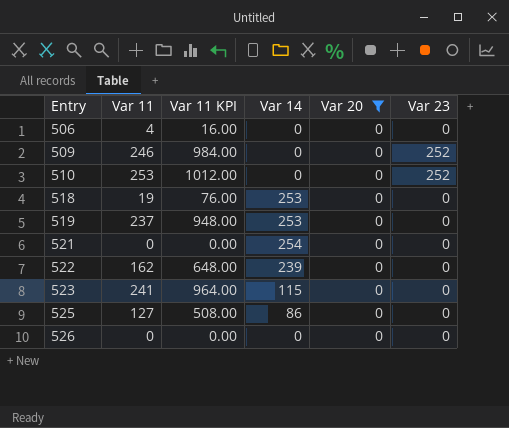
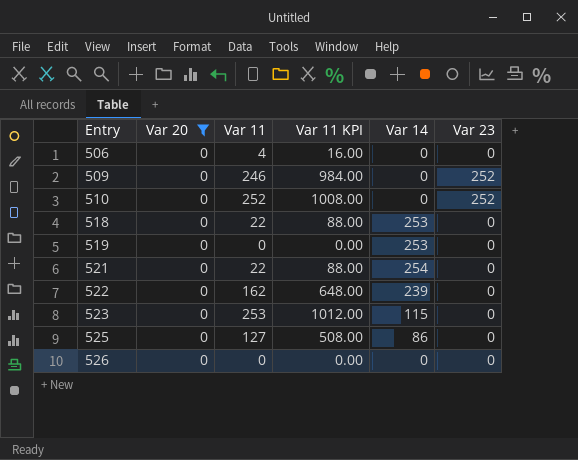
column Var 20 | position: 5 -> 2
510 | Var 11: 253 -> 252
510 | Var 11 KPI: 1012.00 -> 1008.00
518 | Var 11: 19 -> 22
518 | Var 11 KPI: 76.00 -> 88.00
519 | Var 11: 237 -> 0
519 | Var 11 KPI: 948.00 -> 0.00
521 | Var 11: 0 -> 22
521 | Var 11 KPI: 0.00 -> 88.00
523 | Var 11: 241 -> 253
523 | Var 11 KPI: 964.00 -> 1012.00

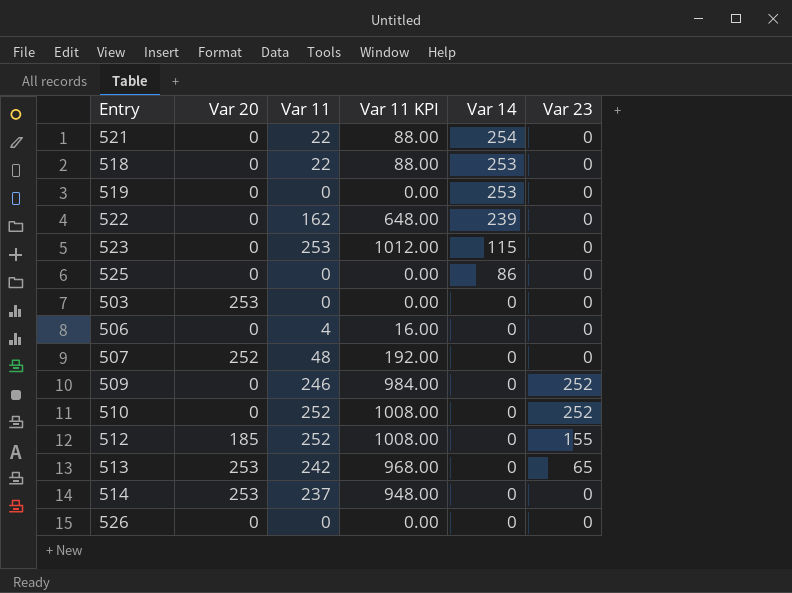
filter: Var 20 = 0 -> none
row order: Entry ascending -> Var 14 descending
525 | Var 11: 127 -> 0
525 | Var 11 KPI: 508.00 -> 0.00

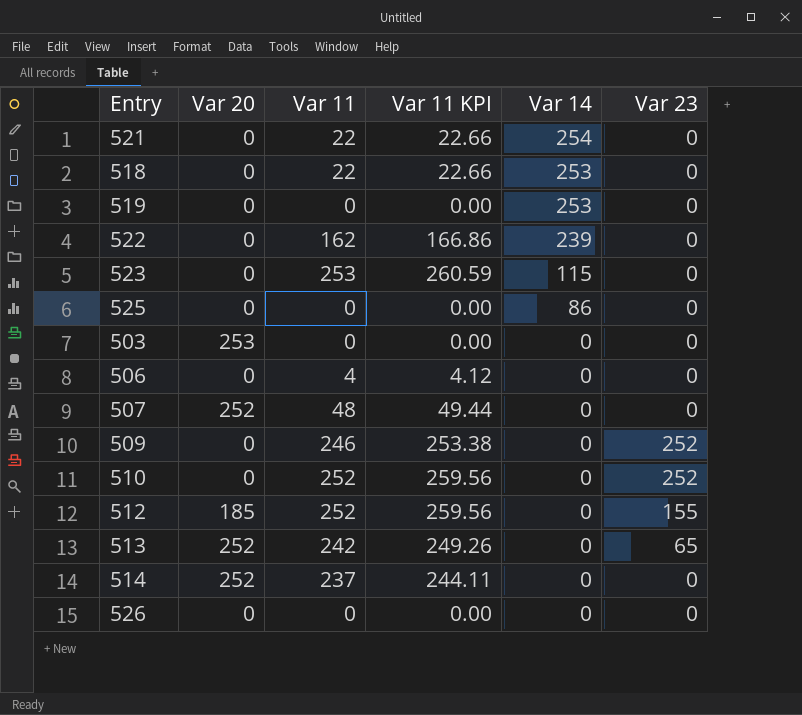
column Var 11 KPI | formula: [Var 11] * 4 -> [Var 11] * 1.03
513 | Var 20: 253 -> 252
514 | Var 20: 253 -> 252

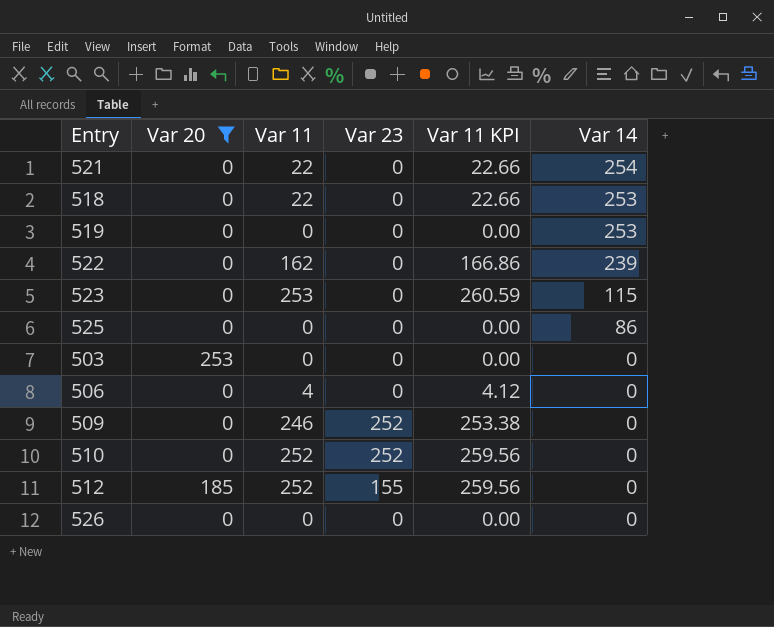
filter: none -> Var 20 != 252
column Var 23 | position: 6 -> 4

